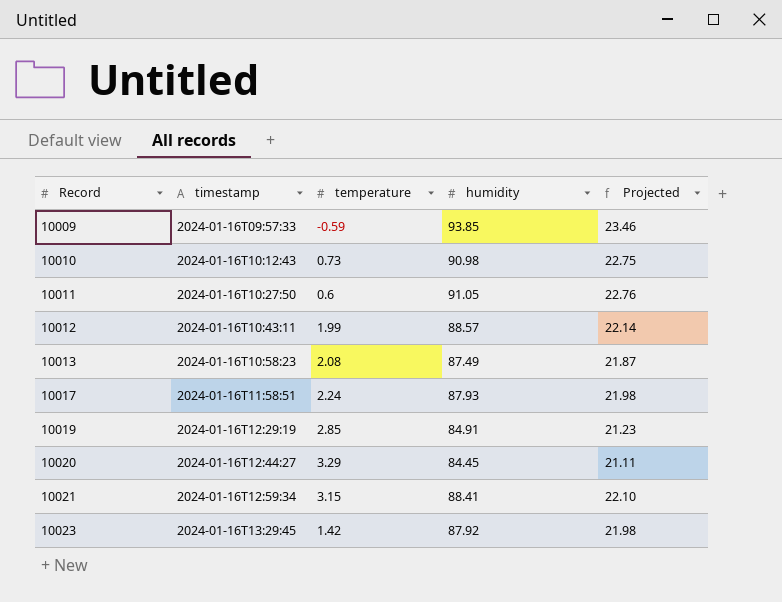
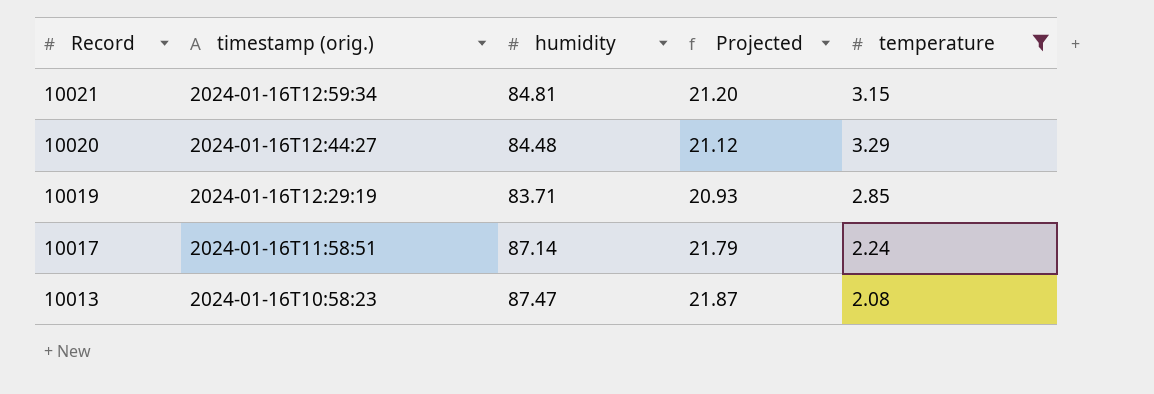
filter: none -> temperature >= 2.08
row order: Record ascending -> Record descending
column name: timestamp -> timestamp (orig.)
column temperature | position: 3 -> 5
10021 | humidity: 88.41 -> 84.81
10021 | Projected: 22.10 -> 21.20
10020 | humidity: 84.45 -> 84.48
10020 | Projected: 21.11 -> 21.12
10019 | humidity: 84.91 -> 83.71
10019 | Projected: 21.23 -> 20.93
10017 | humidity: 87.93 -> 87.14
10017 | Projected: 21.98 -> 21.79
10013 | humidity: 87.49 -> 87.47

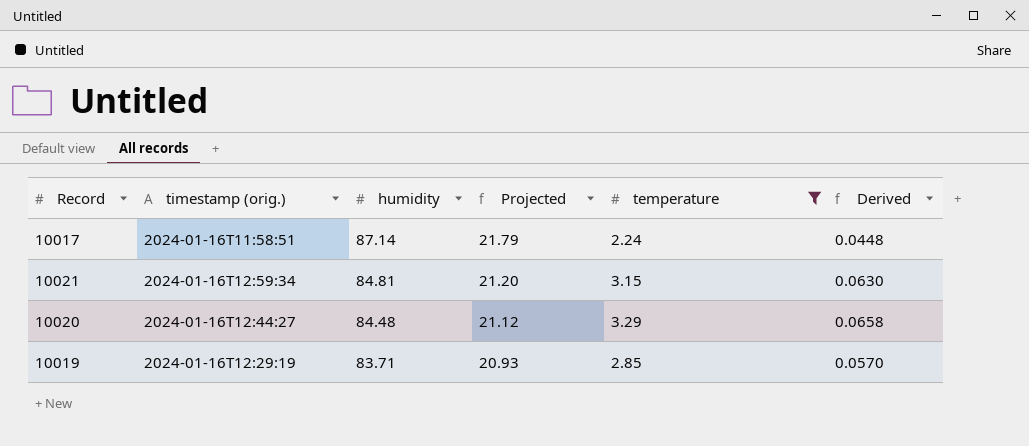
row order: Record descending -> humidity descending
column Derived | formula: none -> [temperature] * 0.02
row 10013: 2024-01-16T10:58:23 | 87.47 | 21.87 | 2.08 -> none

